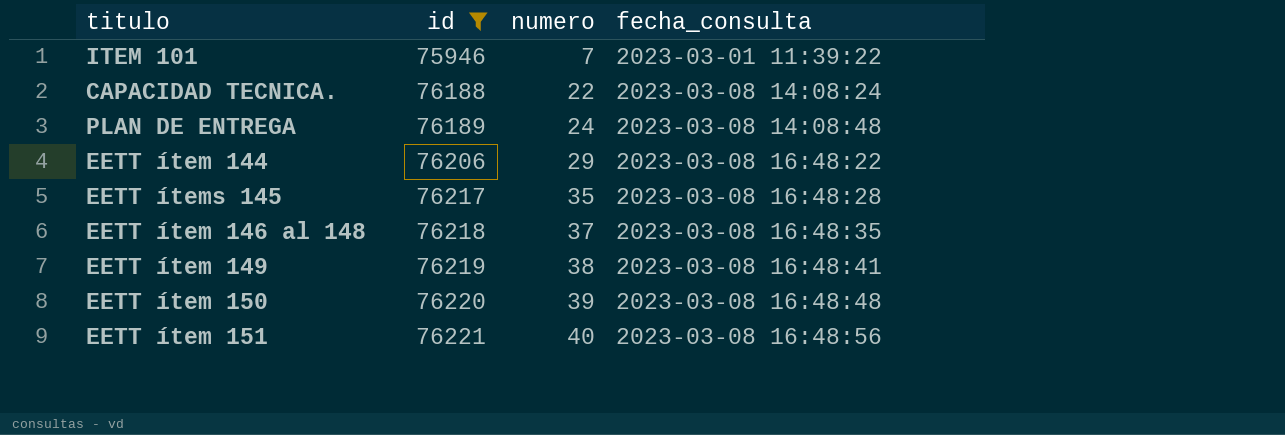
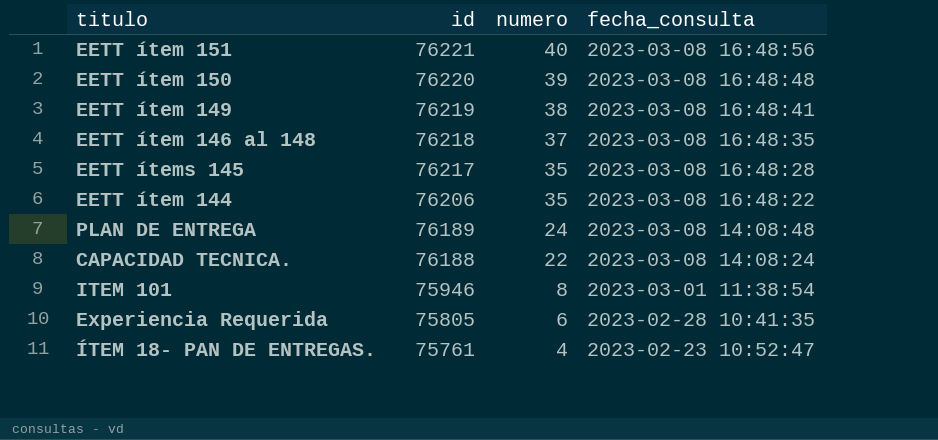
filter: id >= 75946 -> none
row order: id ascending -> id descending
EETT ítem 144 | numero: 29 -> 35
ITEM 101 | numero: 7 -> 8
ITEM 101 | fecha_consulta: 2023-03-01 11:39:22 -> 2023-03-01 11:38:54

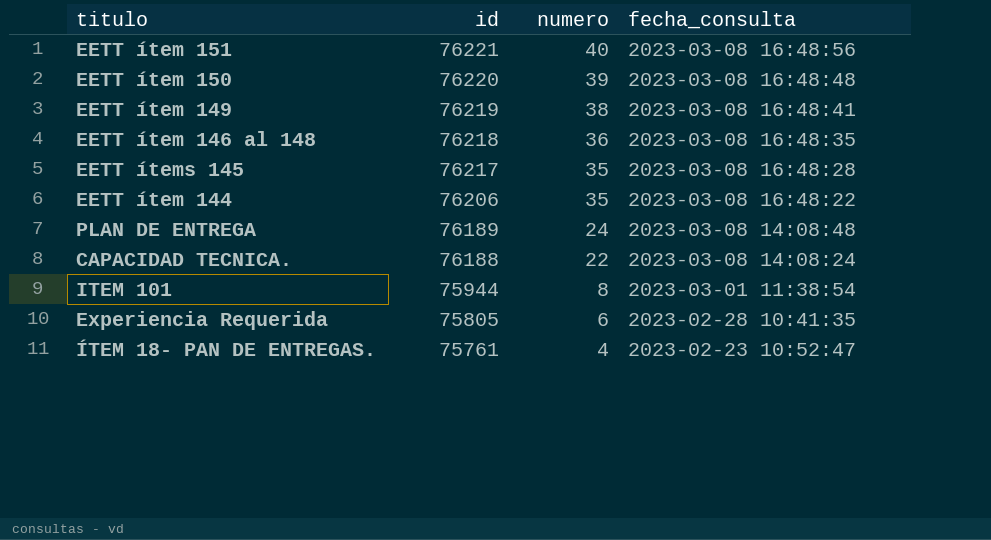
EETT ítem 146 al 148 | numero: 37 -> 36
ITEM 101 | id: 75946 -> 75944

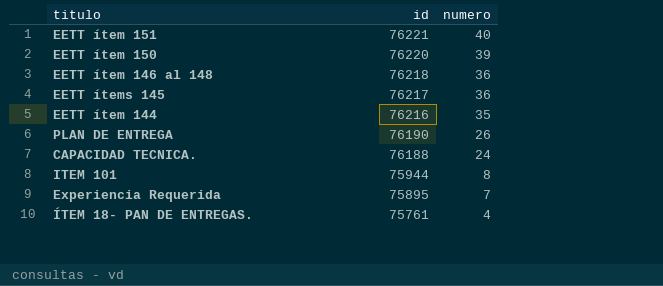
column fecha_consulta | position: 4 -> none
row EETT ítem 149: 76219 | 38 | 2023-03-08 16:48:41 -> none
EETT ítems 145 | numero: 35 -> 36
EETT ítem 144 | id: 76206 -> 76216
PLAN DE ENTREGA | id: 76189 -> 76190
PLAN DE ENTREGA | numero: 24 -> 26
CAPACIDAD TECNICA. | numero: 22 -> 24
Experiencia Requerida | id: 75805 -> 75895
Experiencia Requerida | numero: 6 -> 7

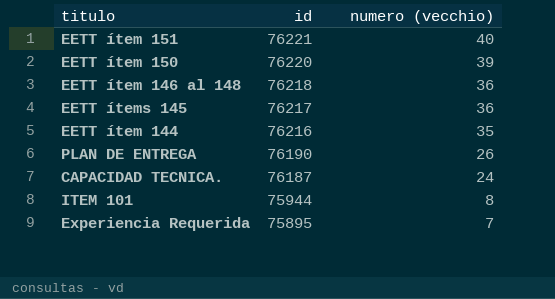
column name: numero -> numero (vecchio)
row ÍTEM 18- PAN DE ENTREGAS.: 75761 | 4 -> none
CAPACIDAD TECNICA. | id: 76188 -> 76187

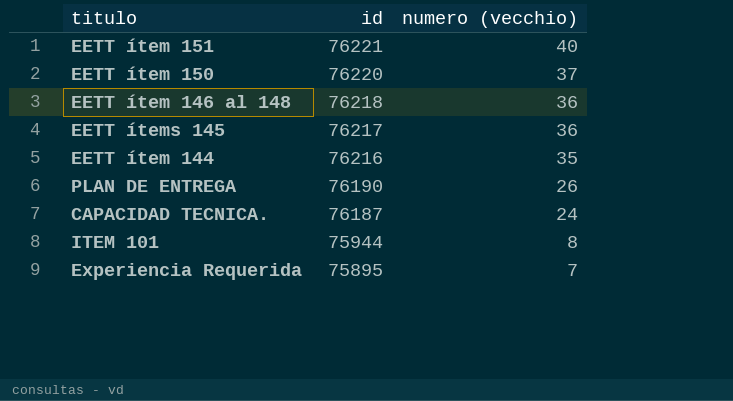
EETT ítem 150 | numero (vecchio): 39 -> 37

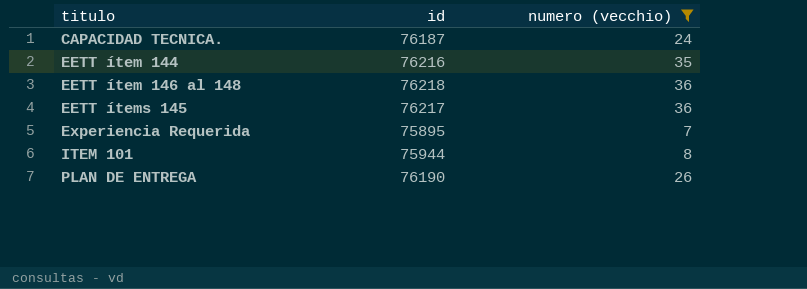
filter: none -> numero (vecchio) <= 36
row order: id descending -> titulo ascending

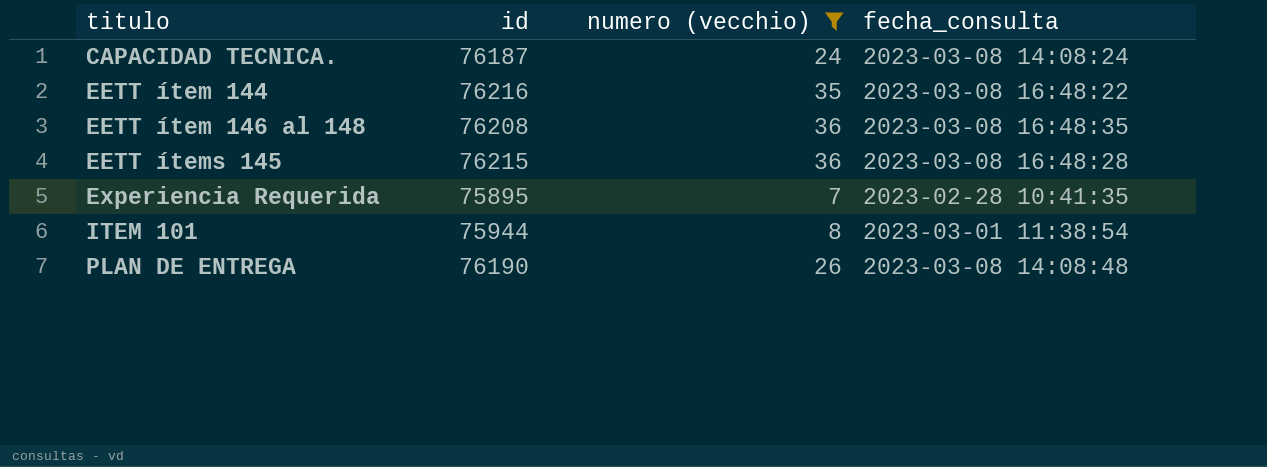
column fecha_consulta | position: none -> 4
EETT ítem 146 al 148 | id: 76218 -> 76208
EETT ítems 145 | id: 76217 -> 76215

